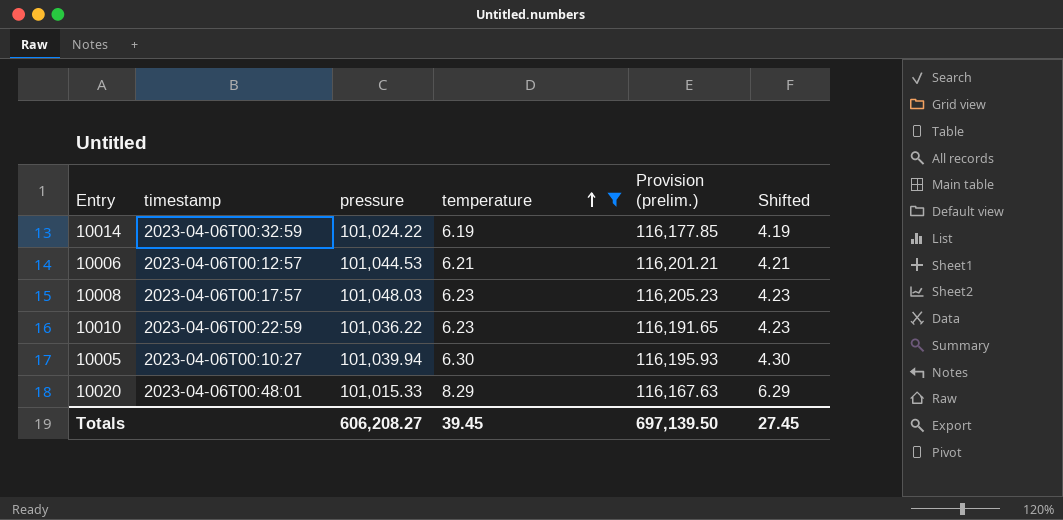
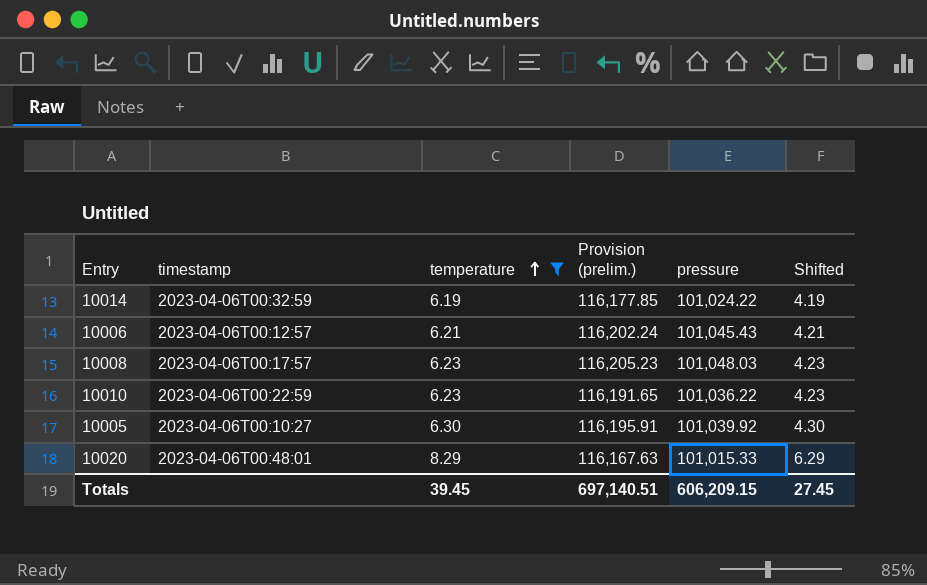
column pressure | position: 3 -> 5
10006 | Provision (prelim.): 116,201.21 -> 116,202.24
10006 | pressure: 101,044.53 -> 101,045.43
10005 | Provision (prelim.): 116,195.93 -> 116,195.91
10005 | pressure: 101,039.94 -> 101,039.92
Totals | Provision (prelim.): 697,139.50 -> 697,140.51
Totals | pressure: 606,208.27 -> 606,209.15

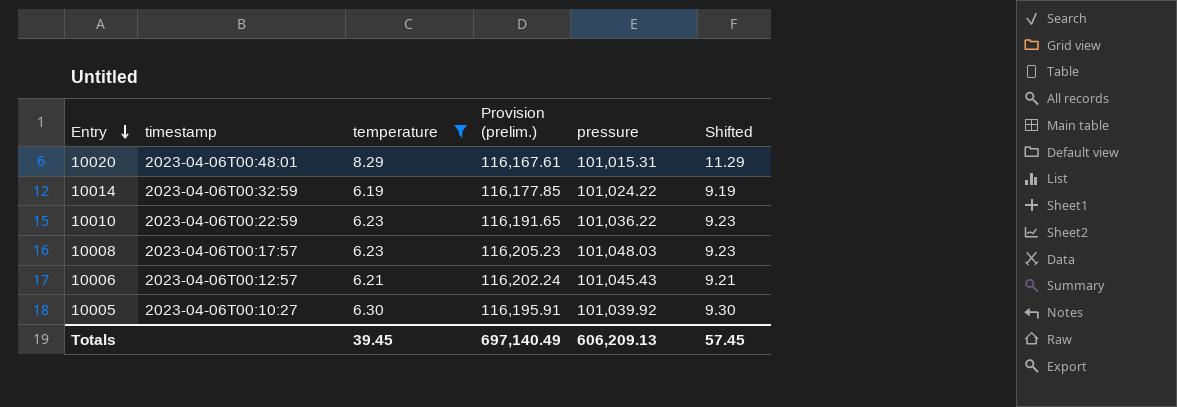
row order: temperature ascending -> Entry descending
column Shifted | formula: [temperature] - 2 -> [temperature] + 3
10020 | Provision (prelim.): 116,167.63 -> 116,167.61
10020 | pressure: 101,015.33 -> 101,015.31
Totals | Provision (prelim.): 697,140.51 -> 697,140.49
Totals | pressure: 606,209.15 -> 606,209.13
Totals | Shifted: 27.45 -> 57.45

